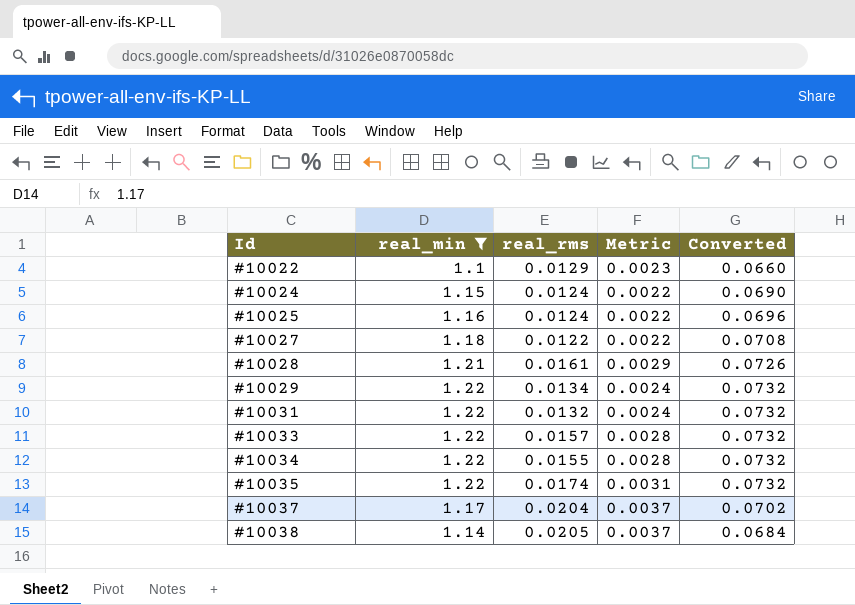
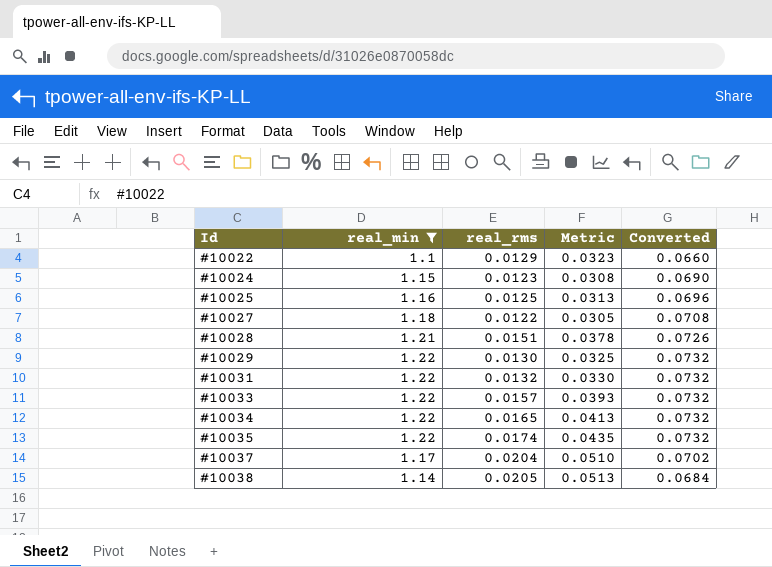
column Metric | formula: [real_rms] * 0.18 -> [real_rms] * 2.5
#10024 | real_rms: 0.0124 -> 0.0123
#10025 | real_rms: 0.0124 -> 0.0125
#10028 | real_rms: 0.0161 -> 0.0151
#10029 | real_rms: 0.0134 -> 0.0130
#10034 | real_rms: 0.0155 -> 0.0165

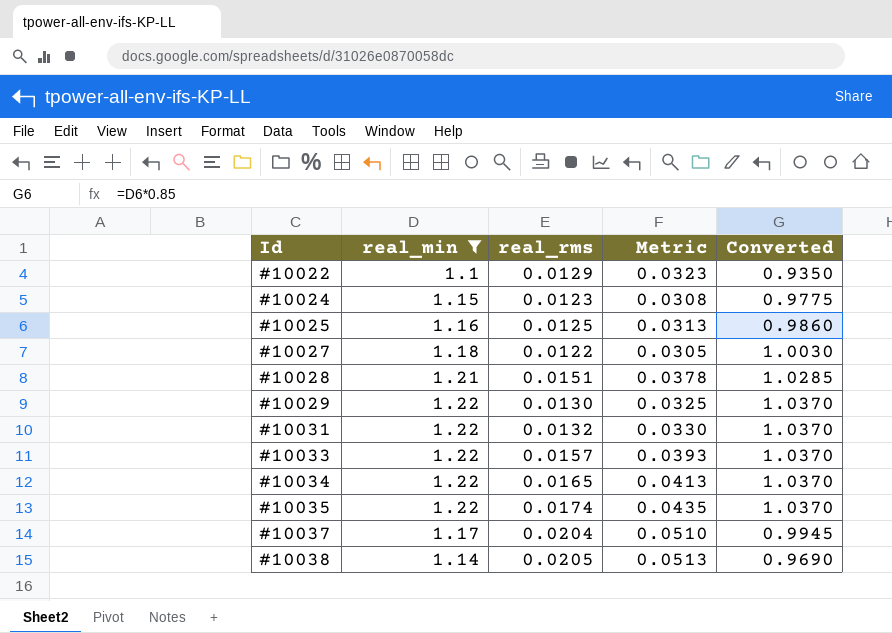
column Converted | formula: [real_min] * 0.06 -> [real_min] * 0.85

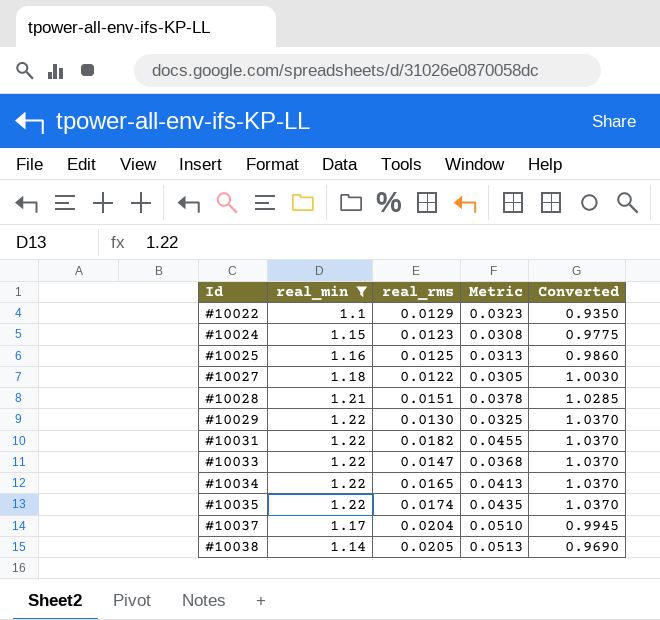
#10031 | real_rms: 0.0132 -> 0.0182
#10031 | Metric: 0.0330 -> 0.0455
#10033 | real_rms: 0.0157 -> 0.0147
#10033 | Metric: 0.0393 -> 0.0368

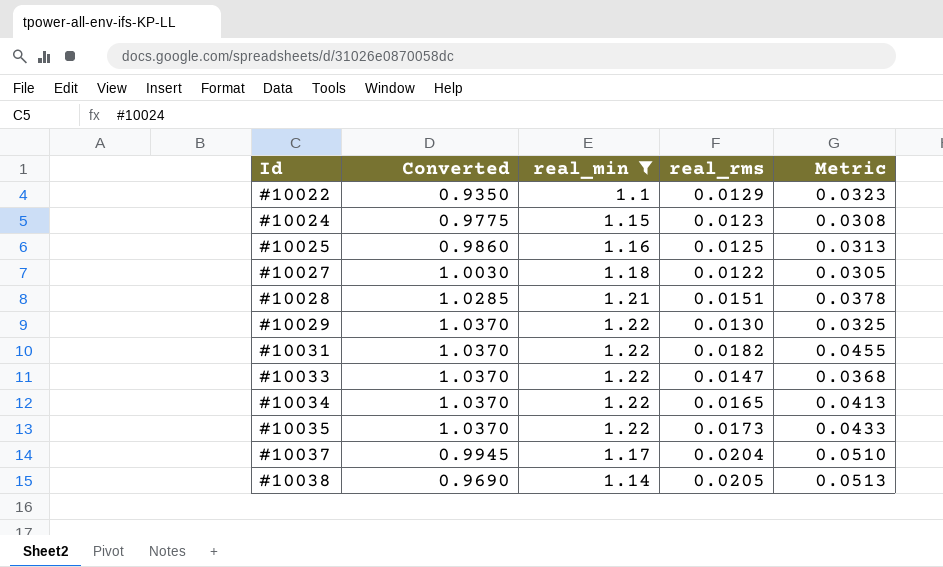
column Converted | position: 5 -> 2
#10035 | real_rms: 0.0174 -> 0.0173
#10035 | Metric: 0.0435 -> 0.0433

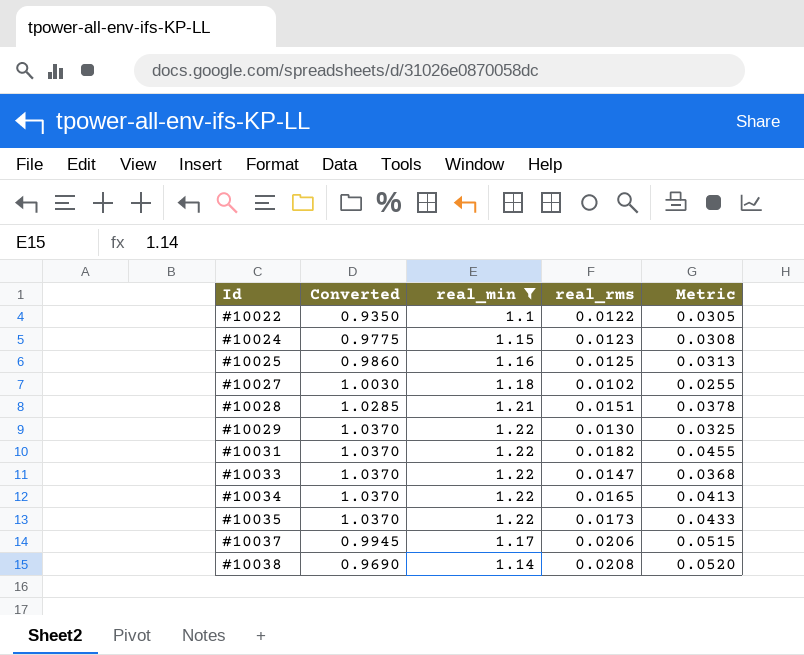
#10022 | real_rms: 0.0129 -> 0.0122
#10022 | Metric: 0.0323 -> 0.0305
#10027 | real_rms: 0.0122 -> 0.0102
#10027 | Metric: 0.0305 -> 0.0255
#10037 | real_rms: 0.0204 -> 0.0206
#10037 | Metric: 0.0510 -> 0.0515
#10038 | real_rms: 0.0205 -> 0.0208
#10038 | Metric: 0.0513 -> 0.0520

